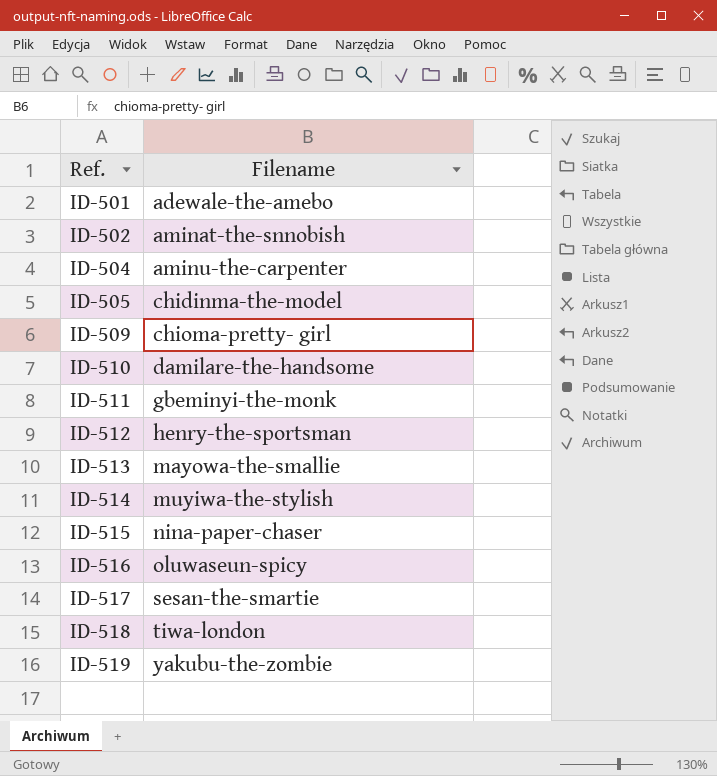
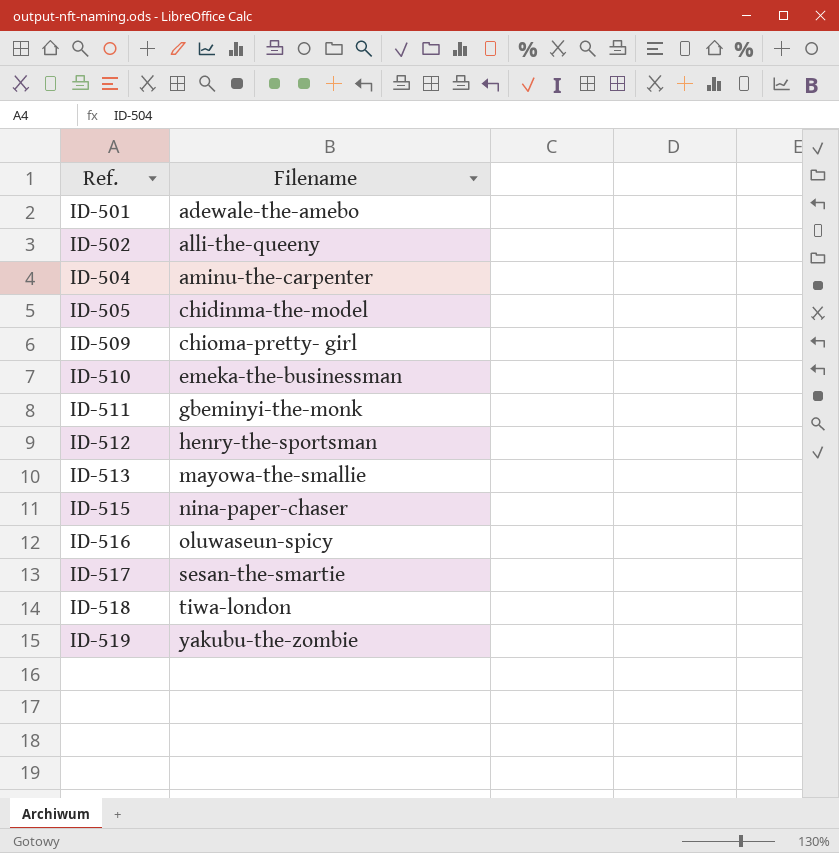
row ID-514: muyiwa-the-stylish -> none
ID-502 | Filename: aminat-the-snnobish -> alli-the-queeny
ID-510 | Filename: damilare-the-handsome -> emeka-the-businessman

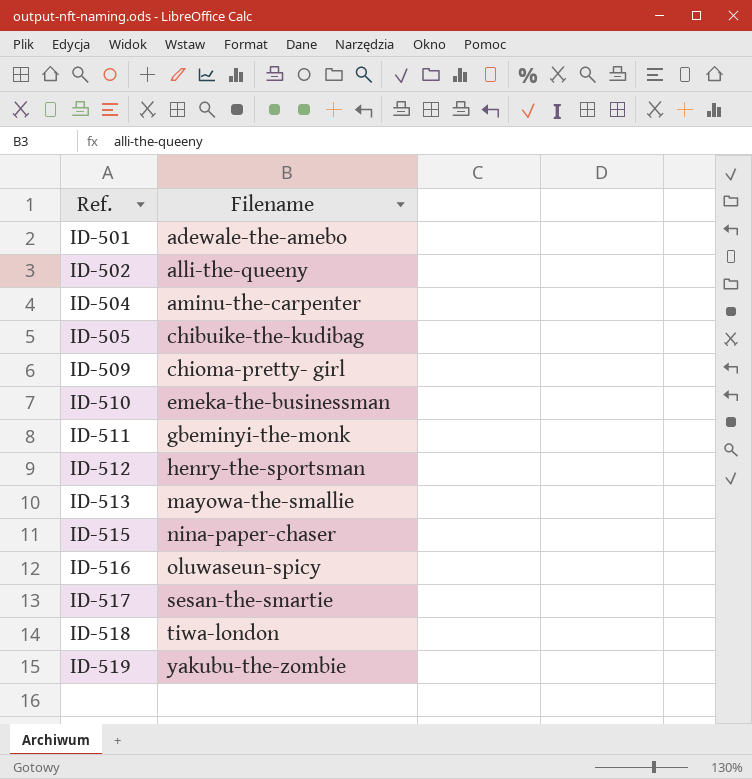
ID-505 | Filename: chidinma-the-model -> chibuike-the-kudibag

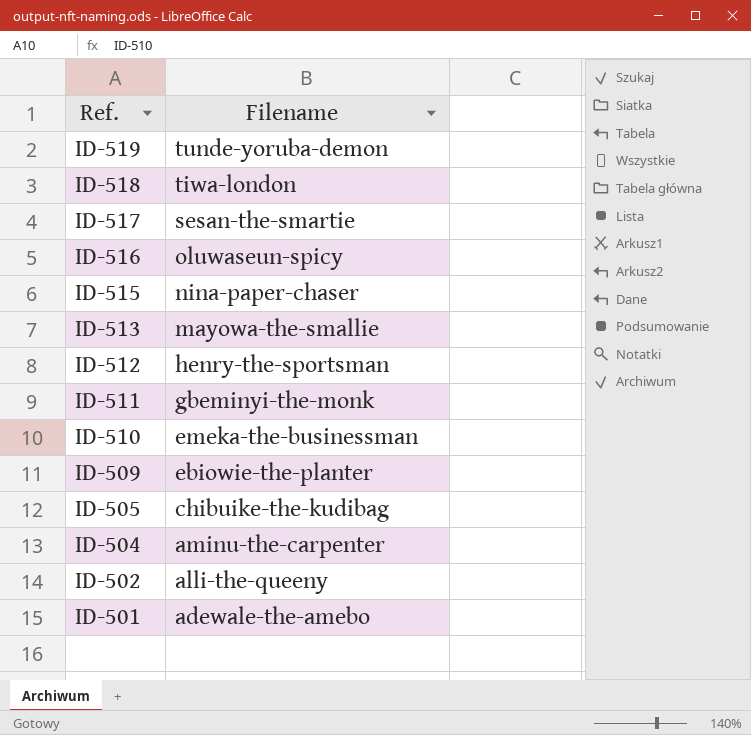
row order: Ref. ascending -> Ref. descending
ID-519 | Filename: yakubu-the-zombie -> tunde-yoruba-demon
ID-509 | Filename: chioma-pretty- girl -> ebiowie-the-planter

